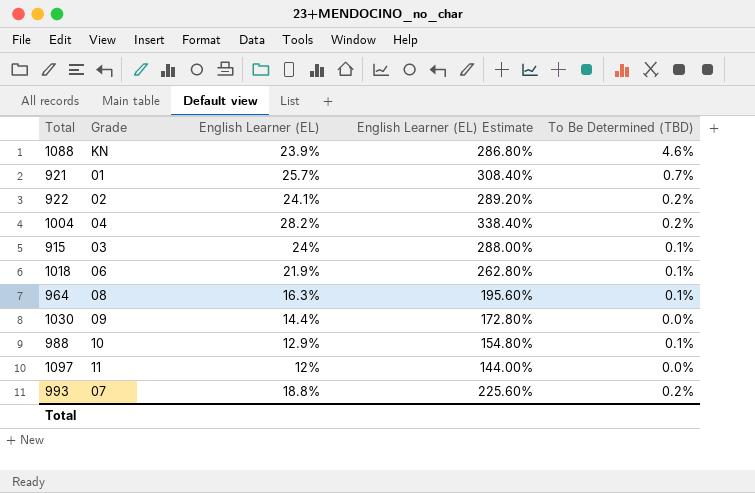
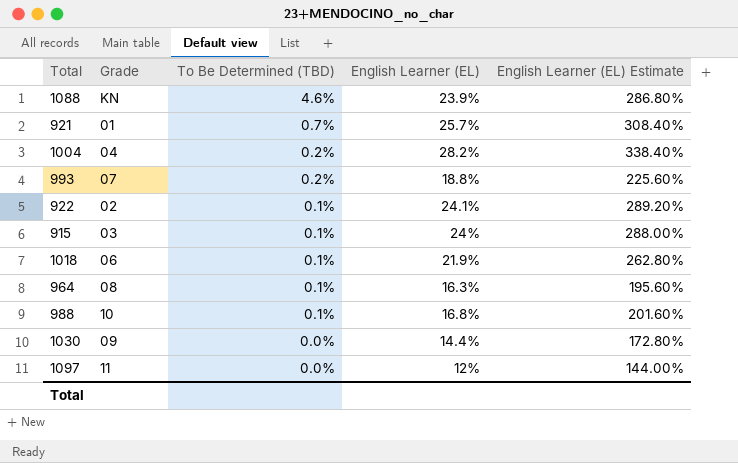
row order: none -> To Be Determined (TBD) descending
column To Be Determined (TBD) | position: 5 -> 3
922 | To Be Determined (TBD): 0.2% -> 0.1%
988 | English Learner (EL): 12.9% -> 16.8%
988 | English Learner (EL) Estimate: 154.80% -> 201.60%

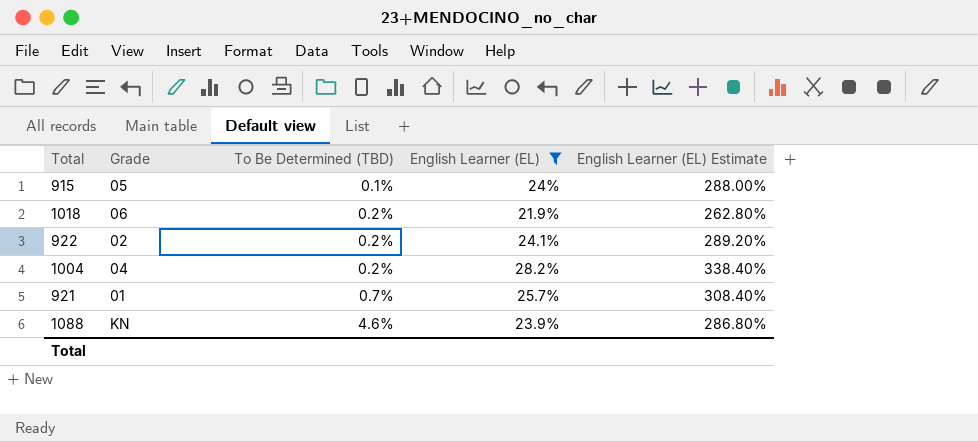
filter: none -> English Learner (EL) >= 21.9%
row order: To Be Determined (TBD) descending -> To Be Determined (TBD) ascending
915 | Grade: 03 -> 05
1018 | To Be Determined (TBD): 0.1% -> 0.2%
922 | To Be Determined (TBD): 0.1% -> 0.2%

